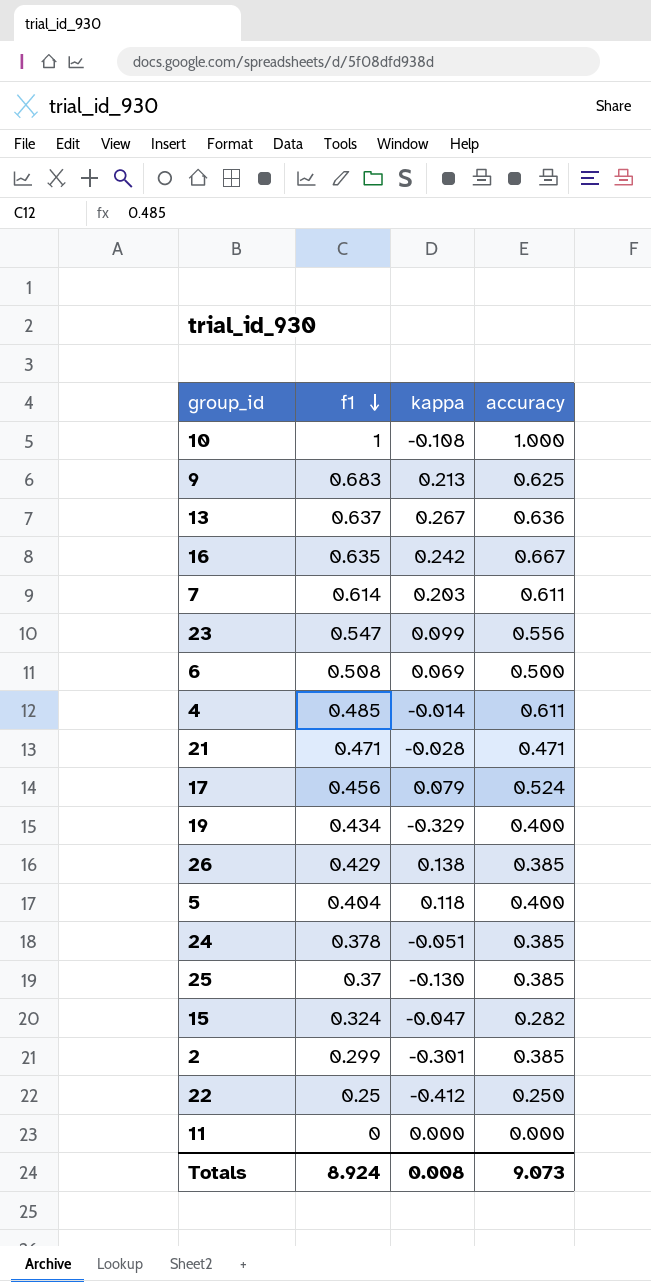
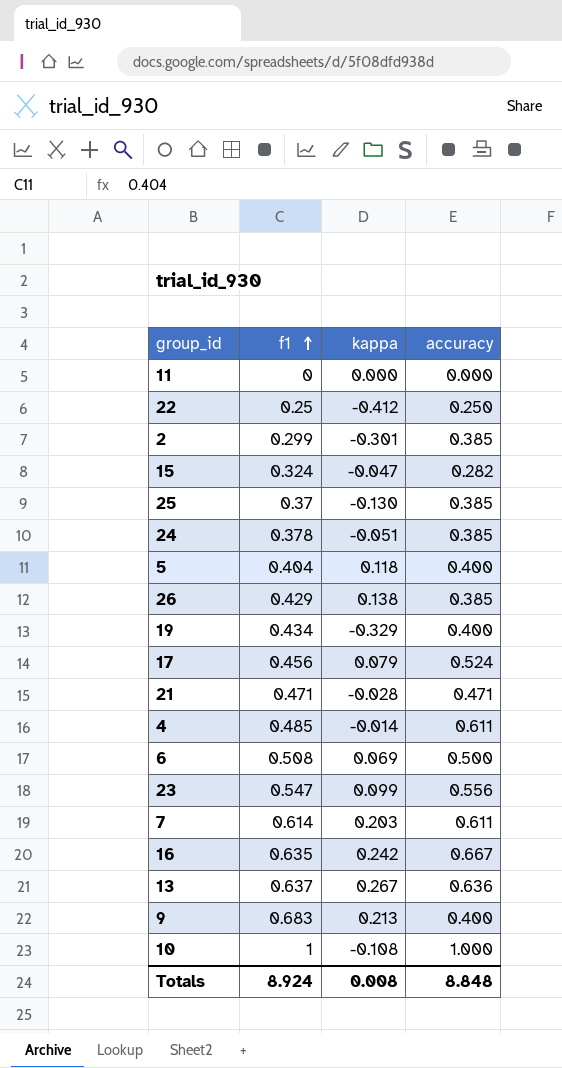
row order: f1 descending -> f1 ascending
9 | accuracy: 0.625 -> 0.400
Totals | accuracy: 9.073 -> 8.848

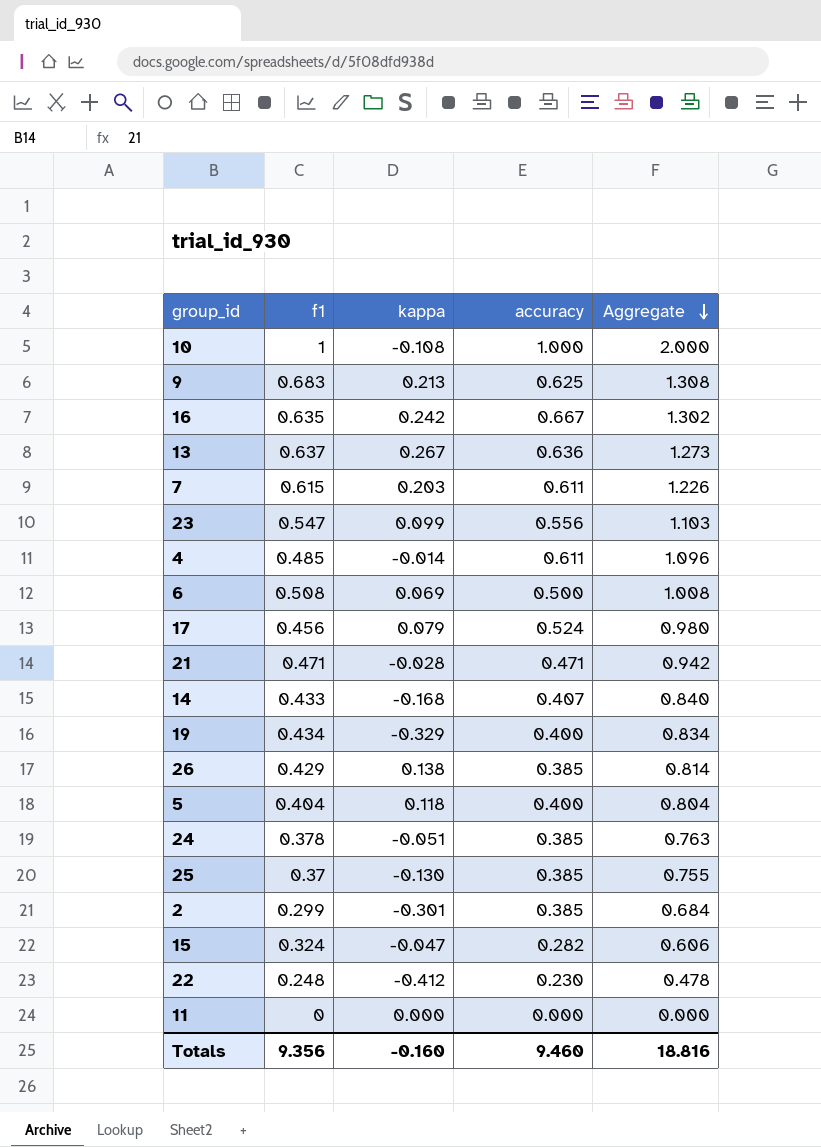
row order: f1 ascending -> Aggregate descending
column Aggregate | formula: none -> [f1] + [accuracy]
9 | accuracy: 0.400 -> 0.625
7 | f1: 0.614 -> 0.615
row 14: none -> 0.433 | -0.168 | 0.407 | 0.840
22 | f1: 0.25 -> 0.248
22 | accuracy: 0.250 -> 0.230
Totals | f1: 8.924 -> 9.356
Totals | kappa: 0.008 -> -0.160
Totals | accuracy: 8.848 -> 9.460

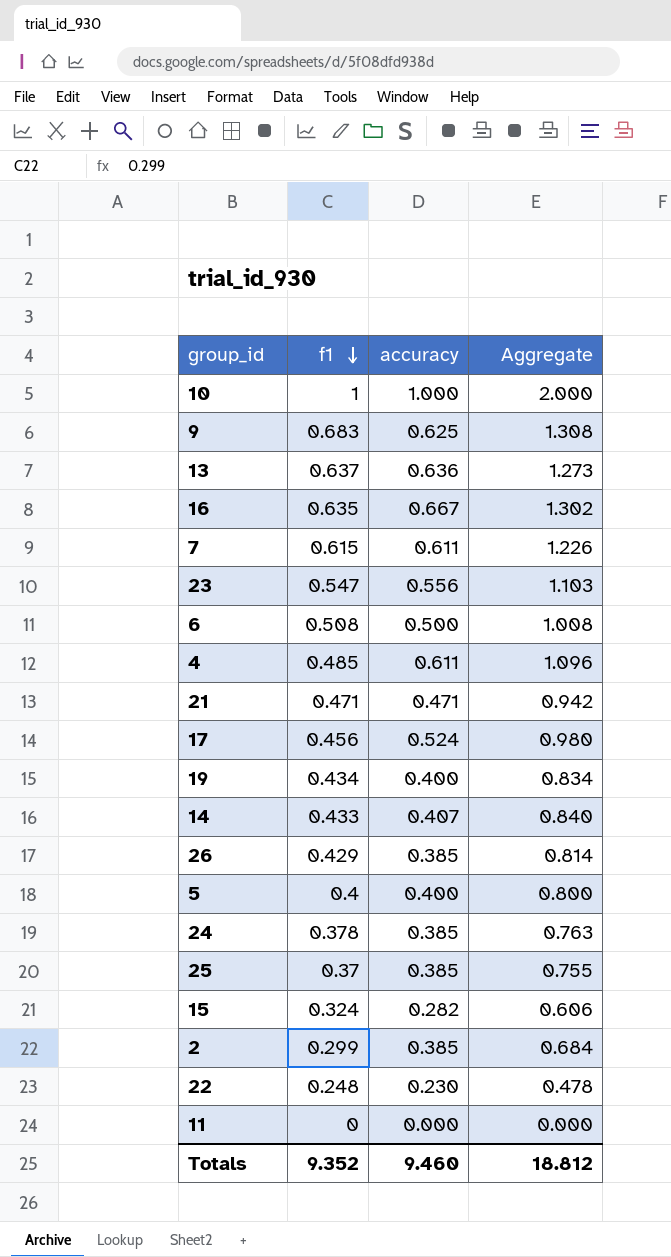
row order: Aggregate descending -> f1 descending
column kappa | position: 3 -> none
5 | f1: 0.404 -> 0.4
5 | Aggregate: 0.804 -> 0.800
Totals | f1: 9.356 -> 9.352
Totals | Aggregate: 18.816 -> 18.812

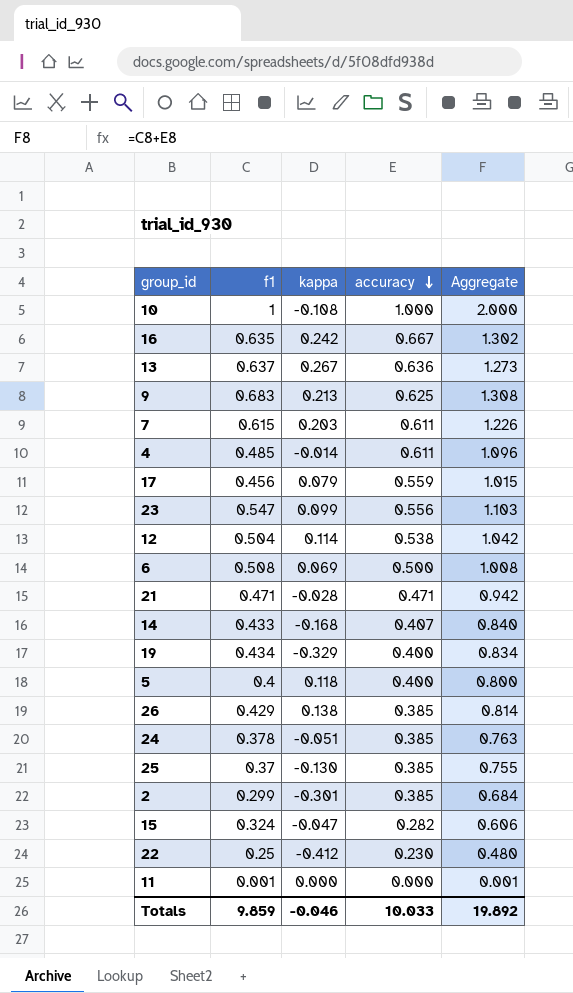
row order: f1 descending -> accuracy descending
column kappa | position: none -> 3
17 | accuracy: 0.524 -> 0.559
17 | Aggregate: 0.980 -> 1.015
row 12: none -> 0.504 | 0.114 | 0.538 | 1.042
22 | f1: 0.248 -> 0.25
22 | Aggregate: 0.478 -> 0.480
11 | f1: 0 -> 0.001
11 | Aggregate: 0.000 -> 0.001
Totals | f1: 9.352 -> 9.859
Totals | accuracy: 9.460 -> 10.033
Totals | Aggregate: 18.812 -> 19.892

